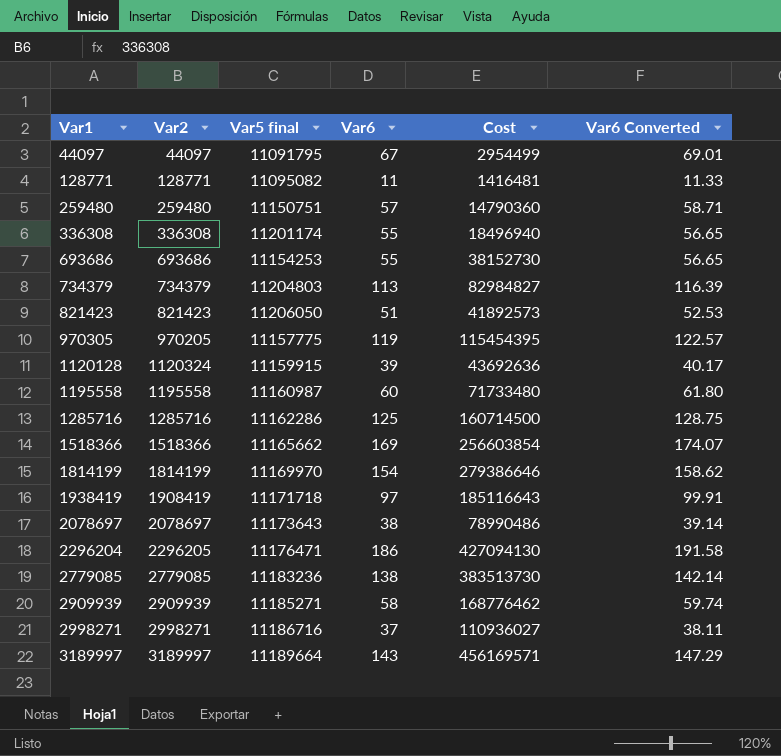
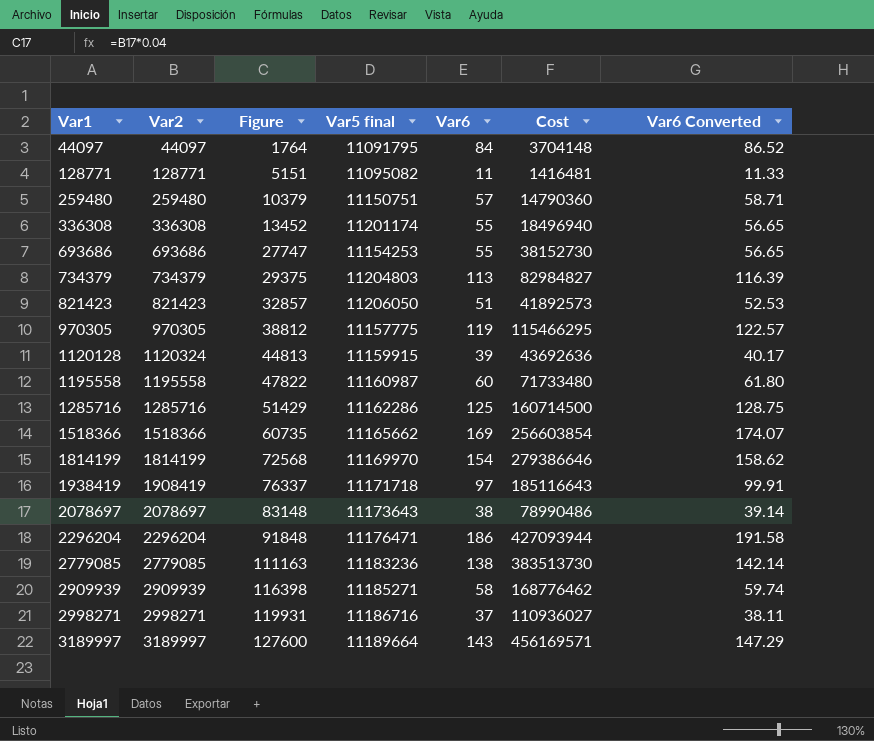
column Figure | formula: none -> [Var2] * 0.04
44097 | Var6: 67 -> 84
44097 | Cost: 2954499 -> 3704148
44097 | Var6 Converted: 69.01 -> 86.52
970305 | Var2: 970205 -> 970305
970305 | Cost: 115454395 -> 115466295
2296204 | Var2: 2296205 -> 2296204
2296204 | Cost: 427094130 -> 427093944

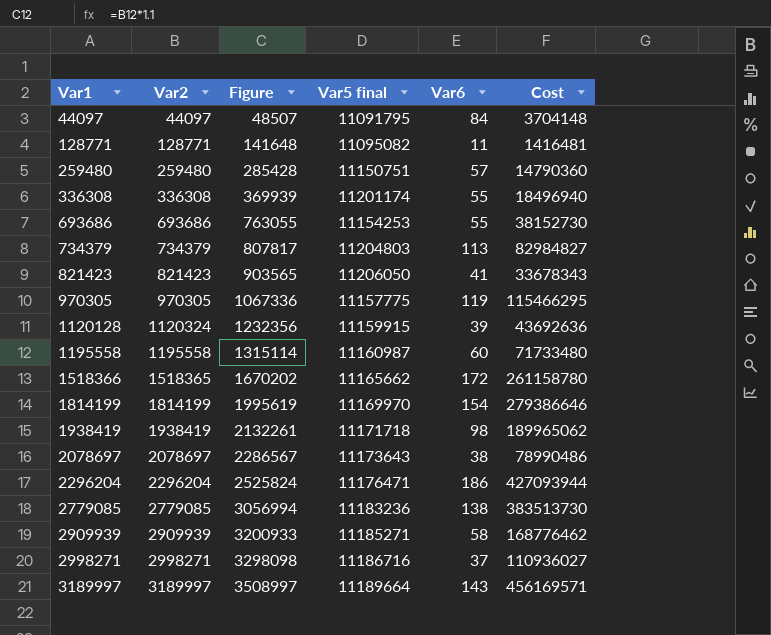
column Var6 Converted | formula: [Var6] * 1.03 -> none
column Figure | formula: [Var2] * 0.04 -> [Var2] * 1.1
row 1285716: 1285716 | 51429 | 11162286 | 125 | 160714500 | 128.75 -> none
821423 | Var6: 51 -> 41
821423 | Cost: 41892573 -> 33678343
1518366 | Var2: 1518366 -> 1518365
1518366 | Var6: 169 -> 172
1518366 | Cost: 256603854 -> 261158780
1938419 | Var2: 1908419 -> 1938419
1938419 | Var6: 97 -> 98
1938419 | Cost: 185116643 -> 189965062

